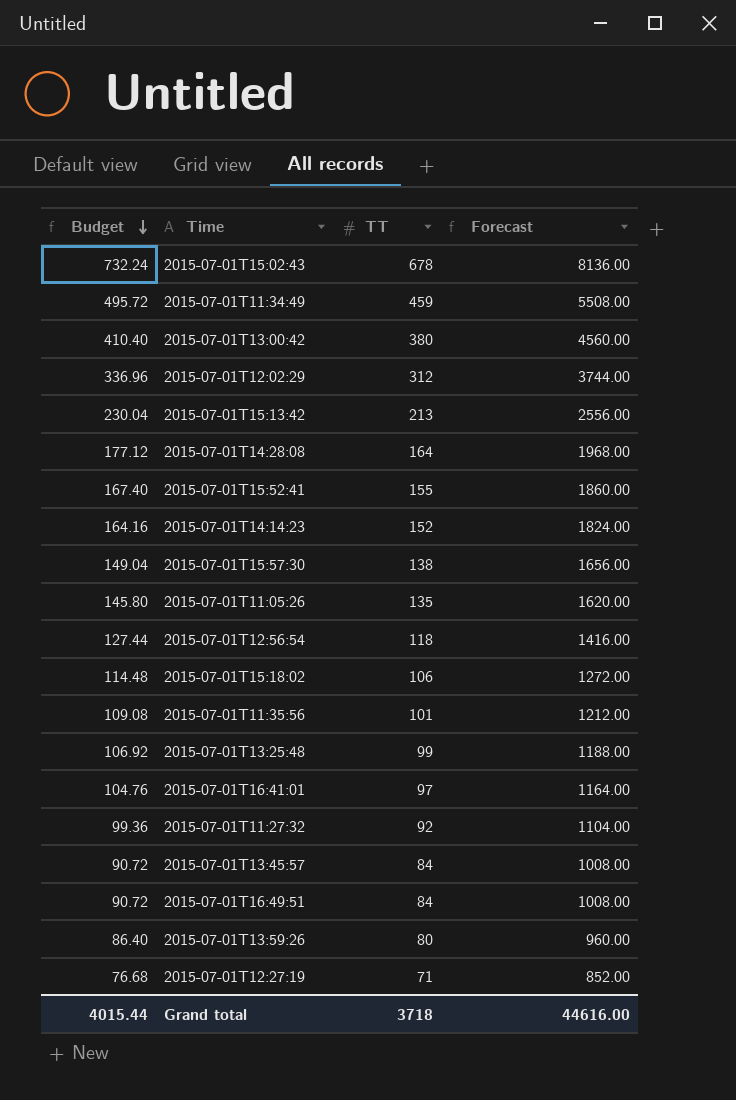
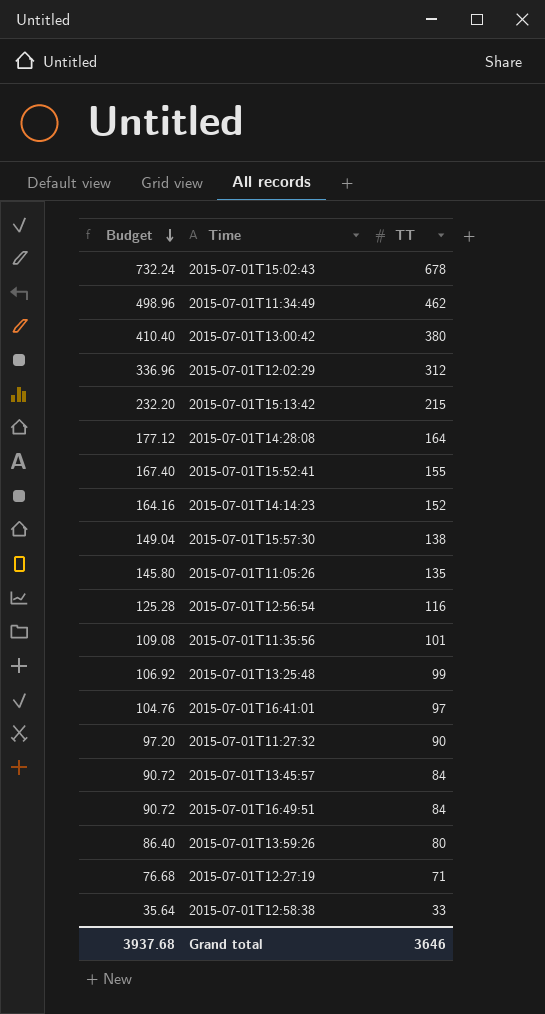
column Forecast | formula: [TT] * 12 -> none
row 2015-07-01T15:18:02: 114.48 | 106 | 1272.00 -> none
2015-07-01T11:34:49 | Budget: 495.72 -> 498.96
2015-07-01T11:34:49 | TT: 459 -> 462
2015-07-01T15:13:42 | Budget: 230.04 -> 232.20
2015-07-01T15:13:42 | TT: 213 -> 215
2015-07-01T12:56:54 | Budget: 127.44 -> 125.28
2015-07-01T12:56:54 | TT: 118 -> 116
2015-07-01T11:27:32 | Budget: 99.36 -> 97.20
2015-07-01T11:27:32 | TT: 92 -> 90
row 2015-07-01T12:58:38: none -> 35.64 | 33
Grand total | Budget: 4015.44 -> 3937.68
Grand total | TT: 3718 -> 3646

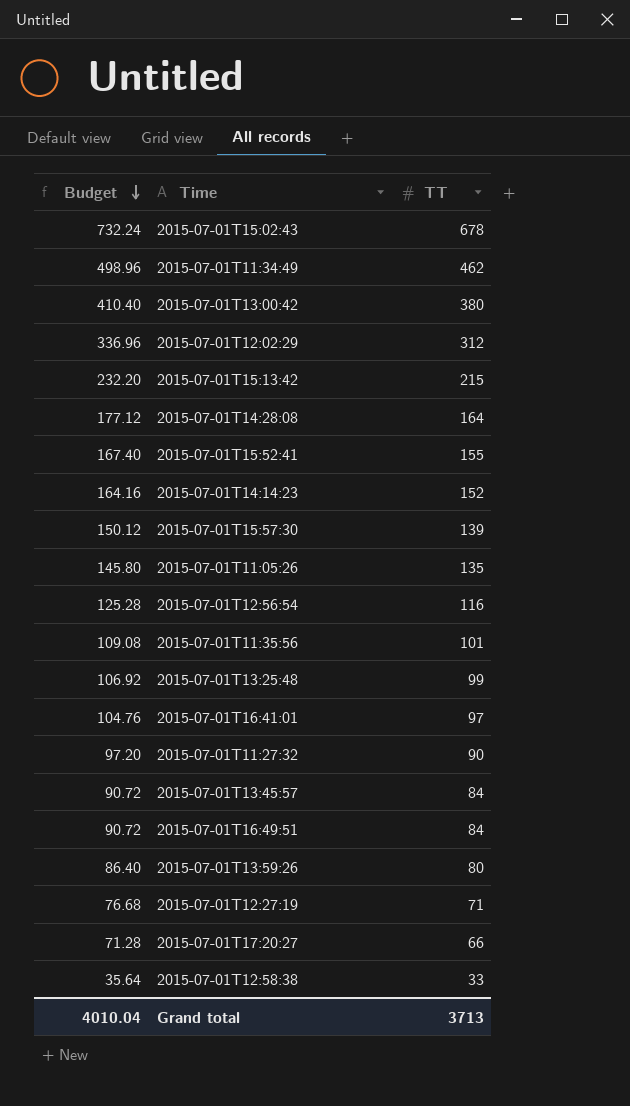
2015-07-01T15:57:30 | Budget: 149.04 -> 150.12
2015-07-01T15:57:30 | TT: 138 -> 139
row 2015-07-01T17:20:27: none -> 71.28 | 66
Grand total | Budget: 3937.68 -> 4010.04
Grand total | TT: 3646 -> 3713

